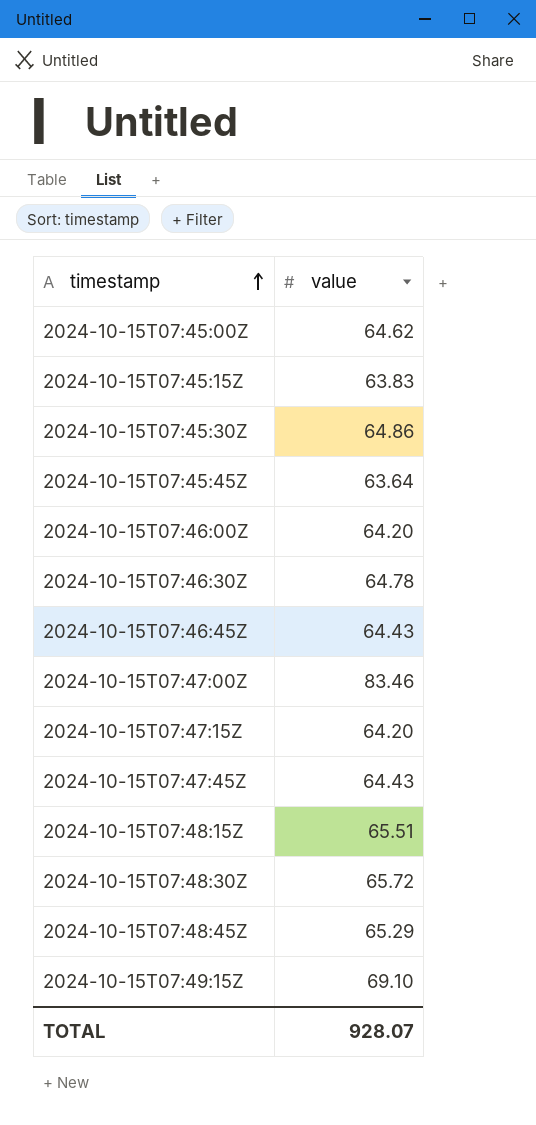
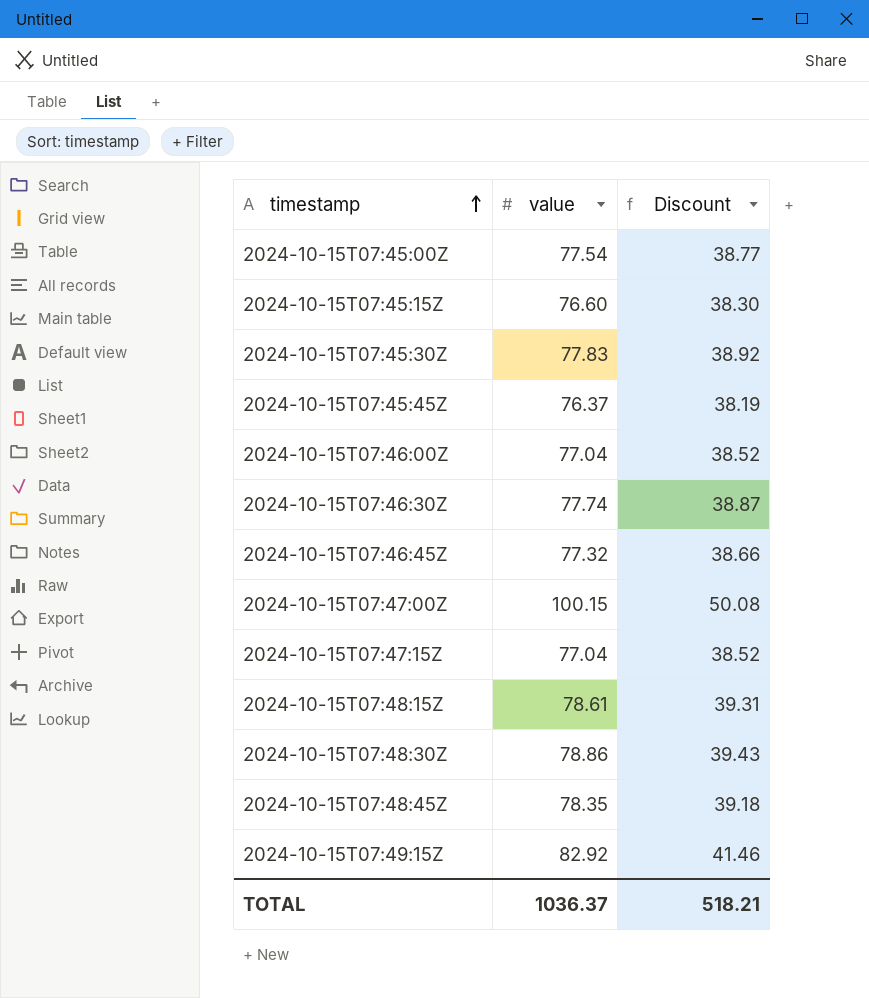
column Discount | formula: none -> [value] * 0.5
row 2024-10-15T07:47:45Z: 64.43 -> none
2024-10-15T07:45:00Z | value: 64.62 -> 77.54
2024-10-15T07:45:15Z | value: 63.83 -> 76.60
2024-10-15T07:45:30Z | value: 64.86 -> 77.83
2024-10-15T07:45:45Z | value: 63.64 -> 76.37
2024-10-15T07:46:00Z | value: 64.20 -> 77.04
2024-10-15T07:46:30Z | value: 64.78 -> 77.74
2024-10-15T07:46:45Z | value: 64.43 -> 77.32
2024-10-15T07:47:00Z | value: 83.46 -> 100.15
2024-10-15T07:47:15Z | value: 64.20 -> 77.04
2024-10-15T07:48:15Z | value: 65.51 -> 78.61
2024-10-15T07:48:30Z | value: 65.72 -> 78.86
2024-10-15T07:48:45Z | value: 65.29 -> 78.35
2024-10-15T07:49:15Z | value: 69.10 -> 82.92
TOTAL | value: 928.07 -> 1036.37

